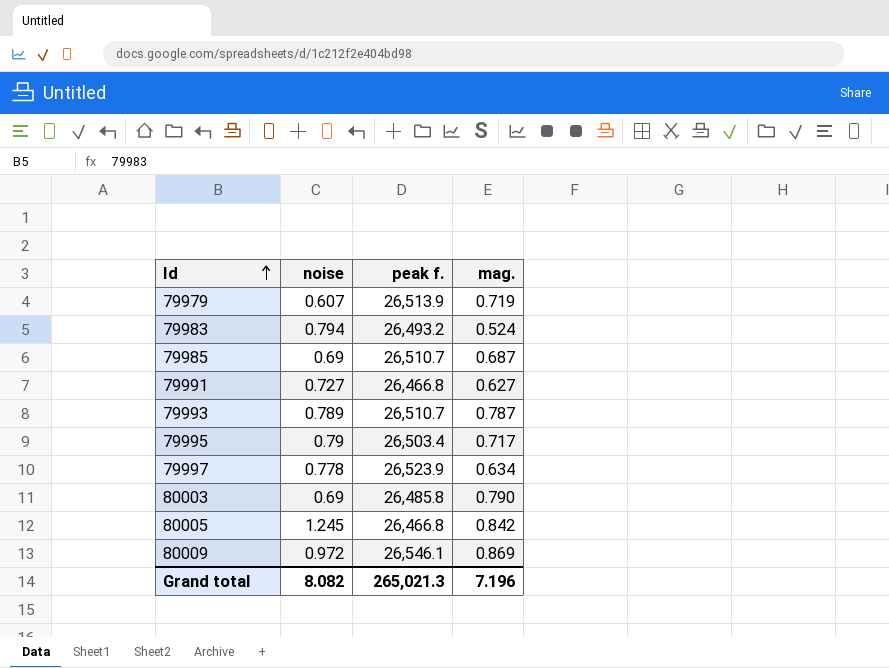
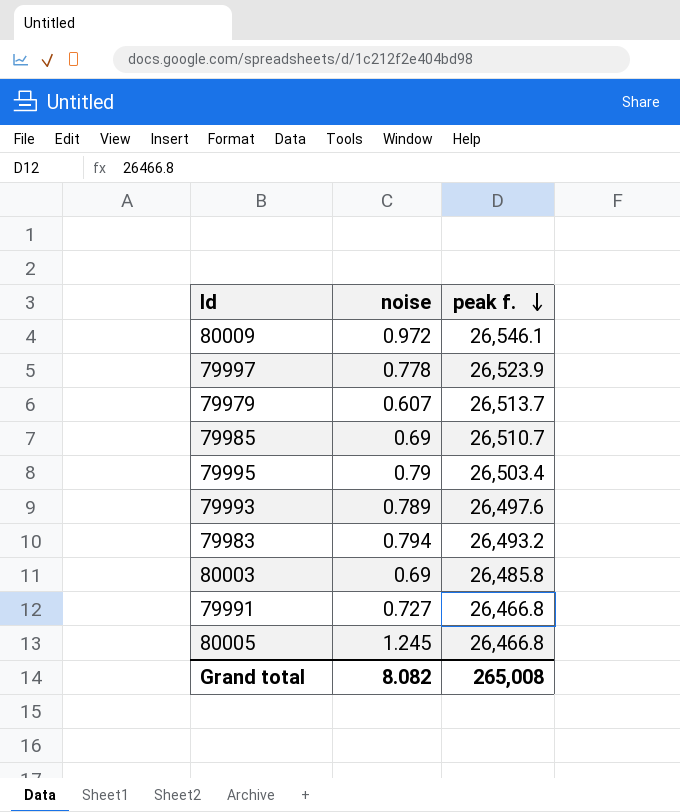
row order: Id ascending -> peak f. descending
column mag. | position: 4 -> none
79979 | peak f.: 26,513.9 -> 26,513.7
79993 | peak f.: 26,510.7 -> 26,497.6
Grand total | peak f.: 265,021.3 -> 265,008

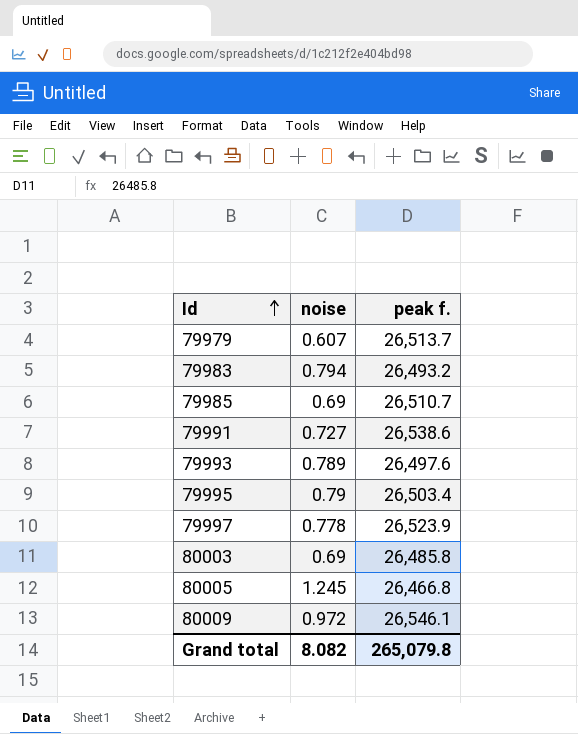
row order: peak f. descending -> Id ascending
79991 | peak f.: 26,466.8 -> 26,538.6
Grand total | peak f.: 265,008 -> 265,079.8

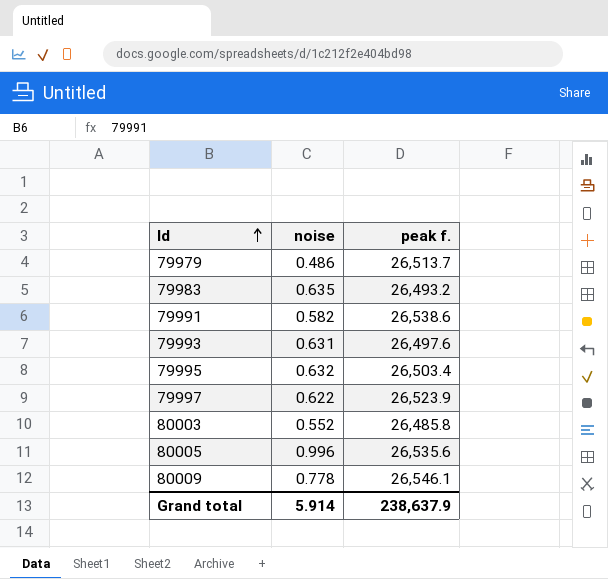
row 79985: 0.69 | 26,510.7 -> none
79979 | noise: 0.607 -> 0.486
79983 | noise: 0.794 -> 0.635
79991 | noise: 0.727 -> 0.582
79993 | noise: 0.789 -> 0.631
79995 | noise: 0.79 -> 0.632
79997 | noise: 0.778 -> 0.622
80003 | noise: 0.69 -> 0.552
80005 | noise: 1.245 -> 0.996
80005 | peak f.: 26,466.8 -> 26,535.6
80009 | noise: 0.972 -> 0.778
Grand total | noise: 8.082 -> 5.914
Grand total | peak f.: 265,079.8 -> 238,637.9

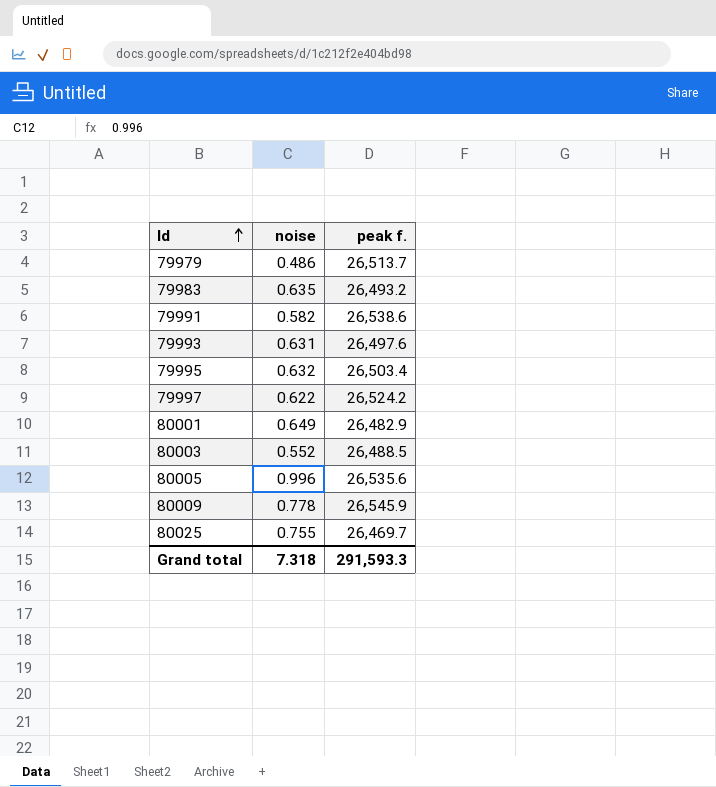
79997 | peak f.: 26,523.9 -> 26,524.2
row 80001: none -> 0.649 | 26,482.9
80003 | peak f.: 26,485.8 -> 26,488.5
80009 | peak f.: 26,546.1 -> 26,545.9
row 80025: none -> 0.755 | 26,469.7
Grand total | noise: 5.914 -> 7.318
Grand total | peak f.: 238,637.9 -> 291,593.3

